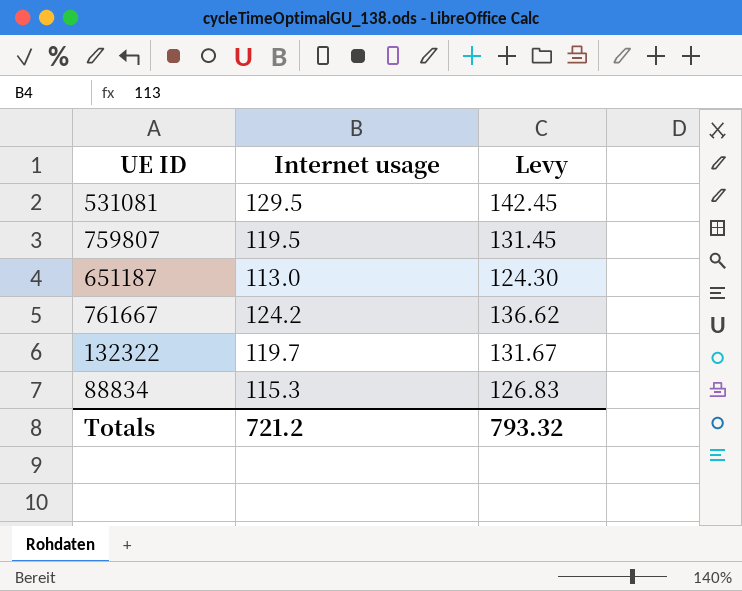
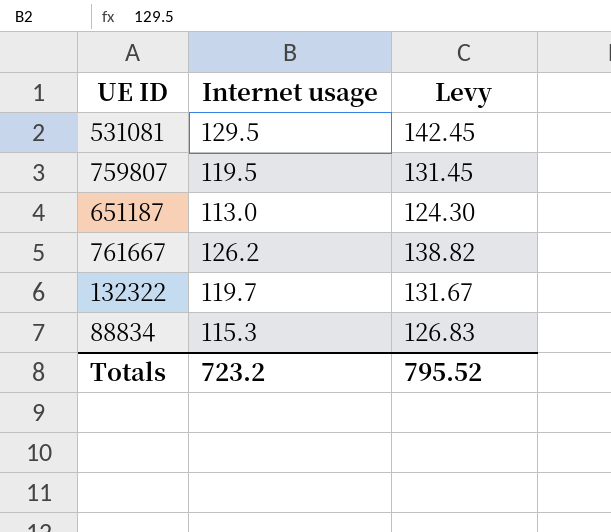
761667 | Internet usage: 124.2 -> 126.2
761667 | Levy: 136.62 -> 138.82
Totals | Internet usage: 721.2 -> 723.2
Totals | Levy: 793.32 -> 795.52

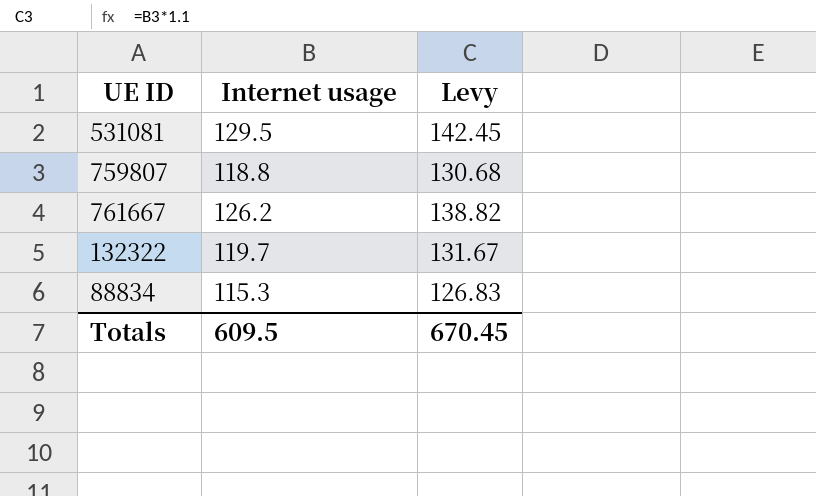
row 651187: 113.0 | 124.30 -> none
759807 | Internet usage: 119.5 -> 118.8
759807 | Levy: 131.45 -> 130.68
Totals | Internet usage: 723.2 -> 609.5
Totals | Levy: 795.52 -> 670.45

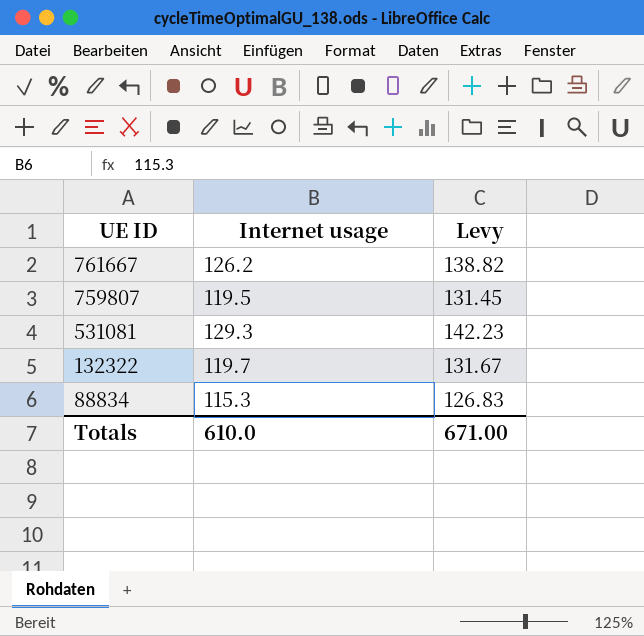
row order: none -> UE ID descending
759807 | Internet usage: 118.8 -> 119.5
759807 | Levy: 130.68 -> 131.45
531081 | Internet usage: 129.5 -> 129.3
531081 | Levy: 142.45 -> 142.23
Totals | Internet usage: 609.5 -> 610.0
Totals | Levy: 670.45 -> 671.00

